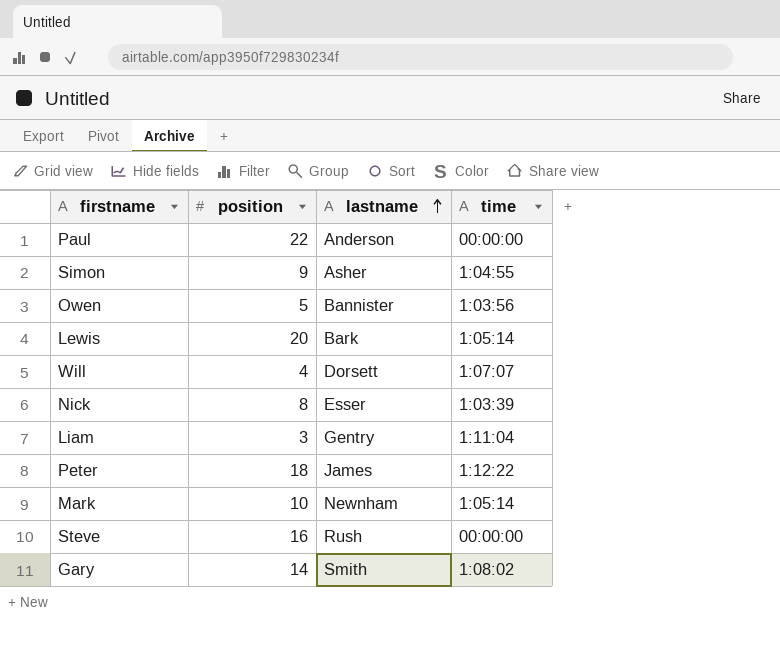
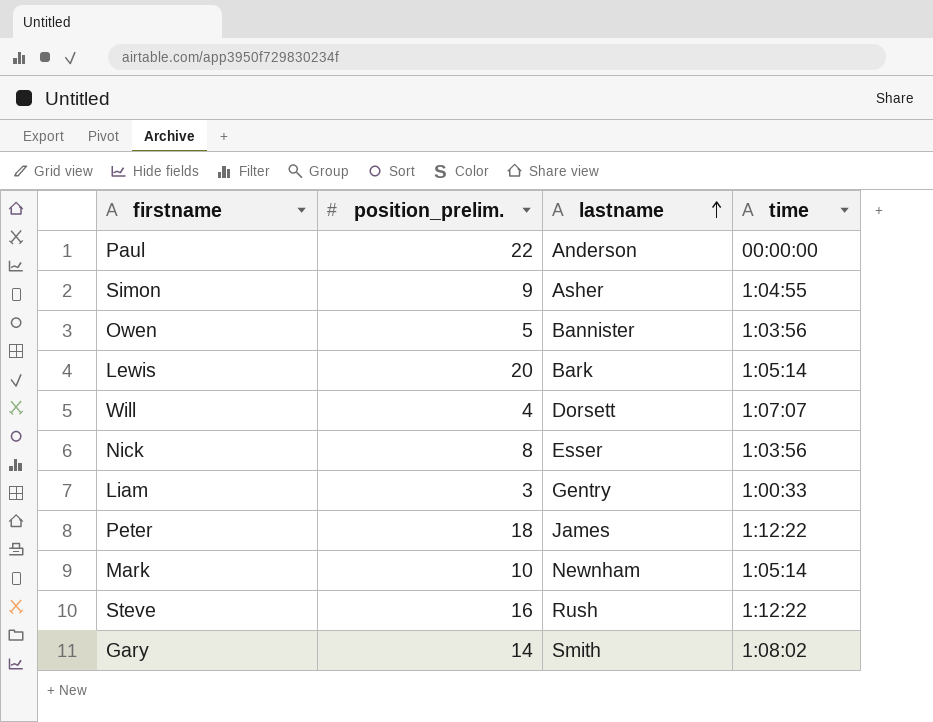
column name: position -> position_prelim.
Nick | time: 1:03:39 -> 1:03:56
Liam | time: 1:11:04 -> 1:00:33
Steve | time: 00:00:00 -> 1:12:22

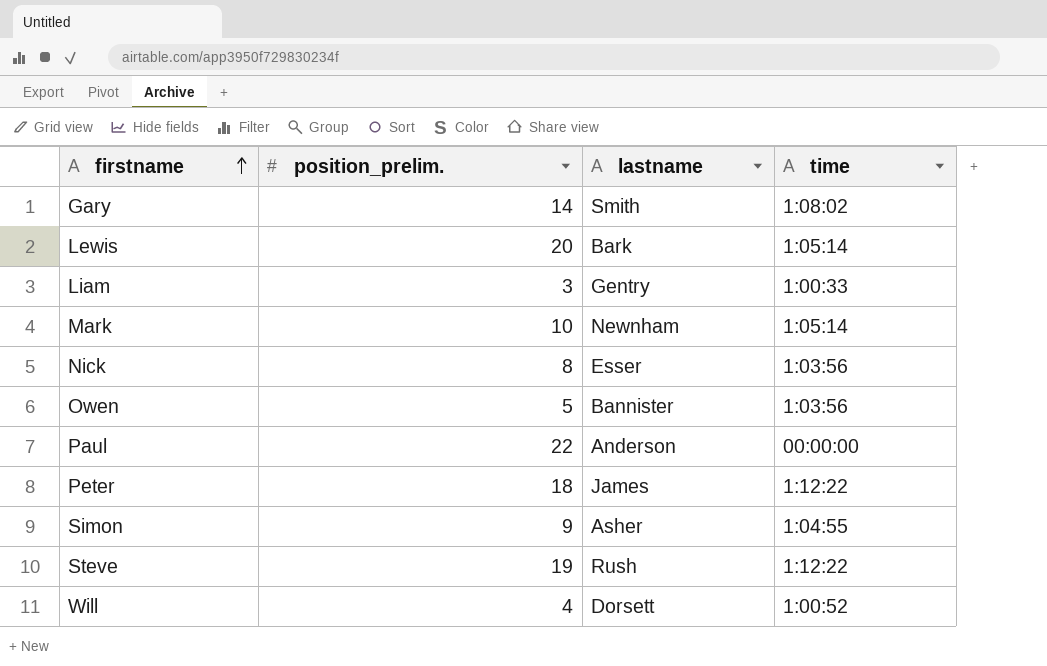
row order: lastname ascending -> firstname ascending
Steve | position_prelim.: 16 -> 19
Will | time: 1:07:07 -> 1:00:52

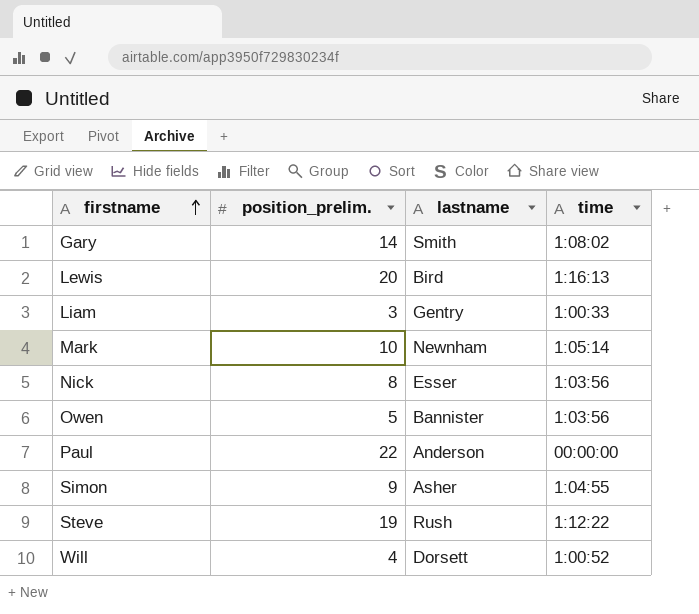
row Peter: 18 | James | 1:12:22 -> none
Lewis | lastname: Bark -> Bird
Lewis | time: 1:05:14 -> 1:16:13

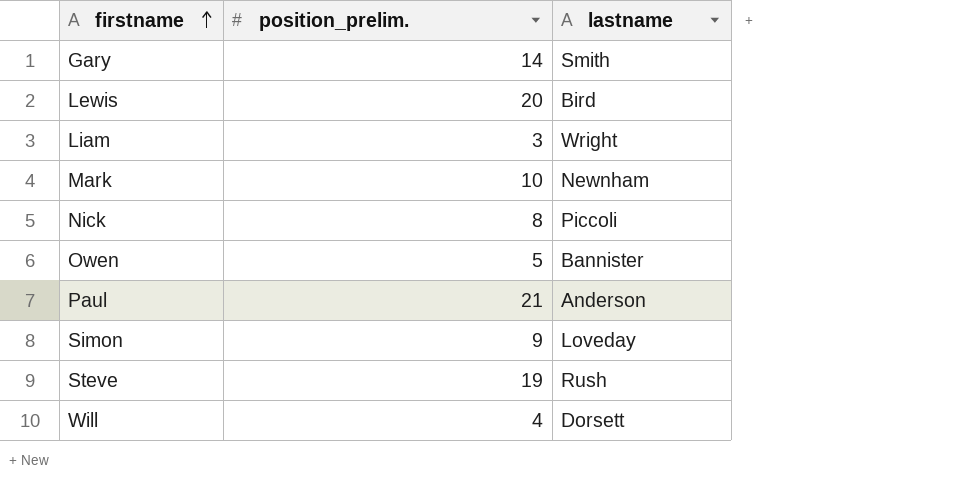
column time | position: 4 -> none
Liam | lastname: Gentry -> Wright
Nick | lastname: Esser -> Piccoli
Paul | position_prelim.: 22 -> 21
Simon | lastname: Asher -> Loveday

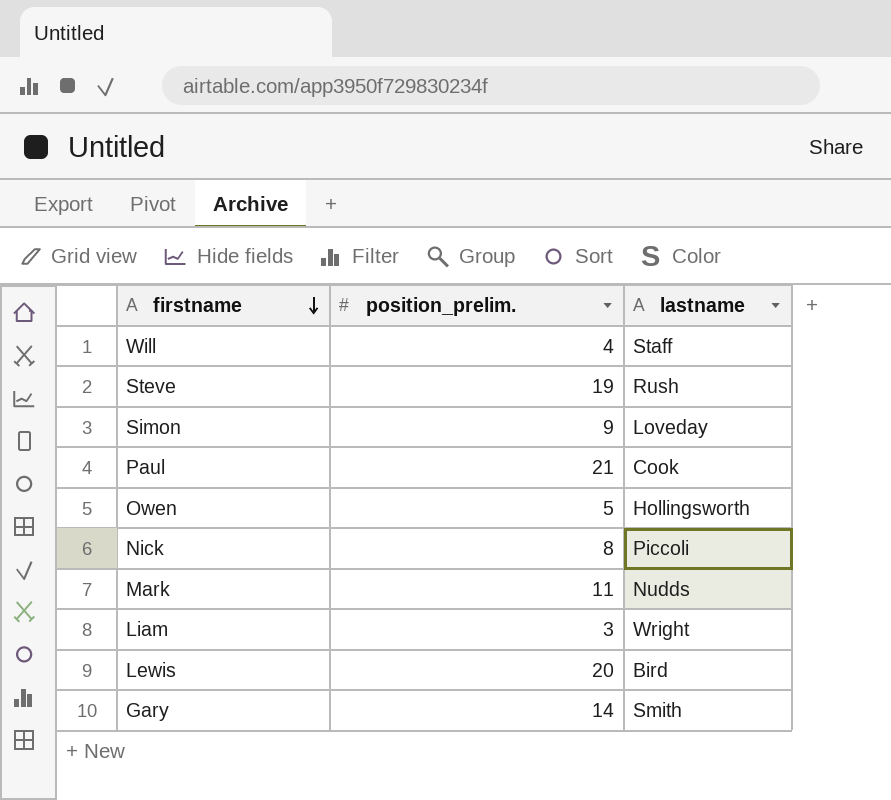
row order: firstname ascending -> firstname descending
Will | lastname: Dorsett -> Staff
Paul | lastname: Anderson -> Cook
Owen | lastname: Bannister -> Hollingsworth
Mark | position_prelim.: 10 -> 11
Mark | lastname: Newnham -> Nudds

